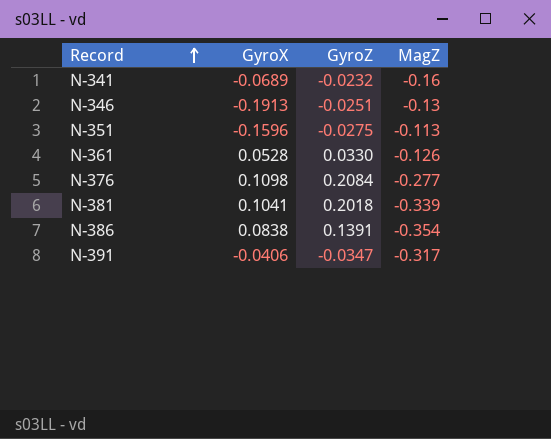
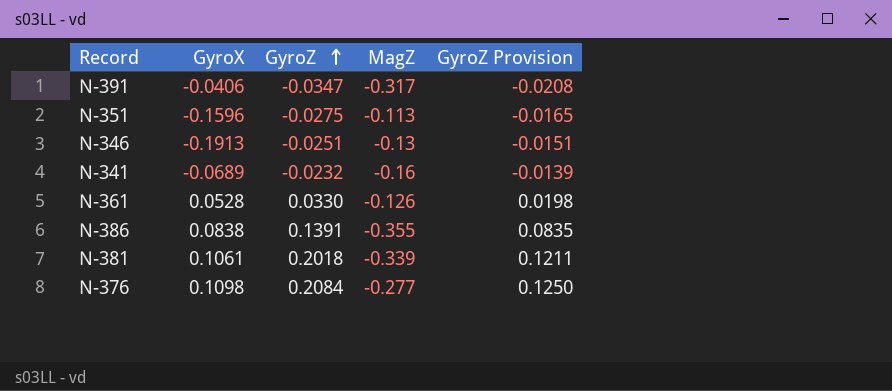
row order: Record ascending -> GyroZ ascending
column GyroZ Provision | formula: none -> [GyroZ] * 0.6
N-386 | MagZ: -0.354 -> -0.355
N-381 | GyroX: 0.1041 -> 0.1061

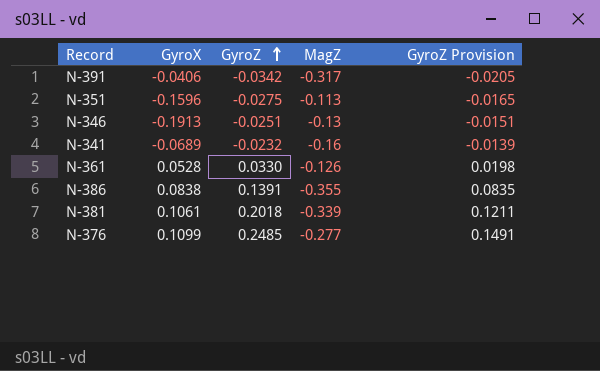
N-391 | GyroZ: -0.0347 -> -0.0342
N-391 | GyroZ Provision: -0.0208 -> -0.0205
N-376 | GyroX: 0.1098 -> 0.1099
N-376 | GyroZ: 0.2084 -> 0.2485
N-376 | GyroZ Provision: 0.1250 -> 0.1491

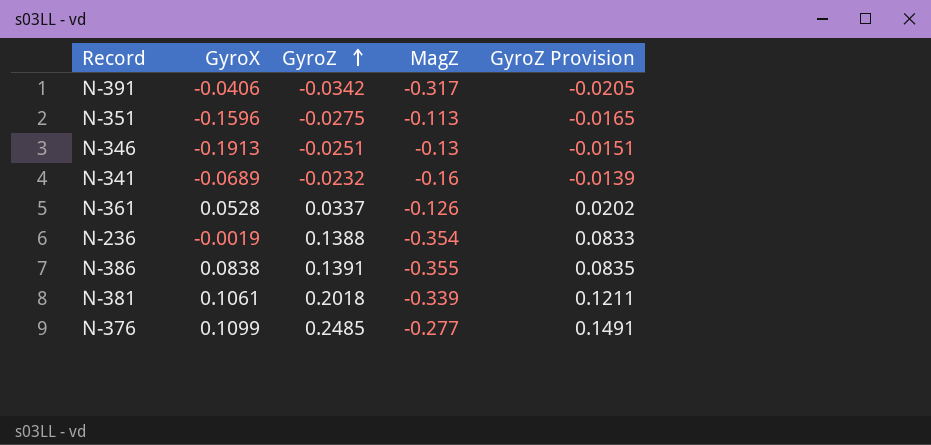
N-361 | GyroZ: 0.0330 -> 0.0337
N-361 | GyroZ Provision: 0.0198 -> 0.0202
row N-236: none -> -0.0019 | 0.1388 | -0.354 | 0.0833

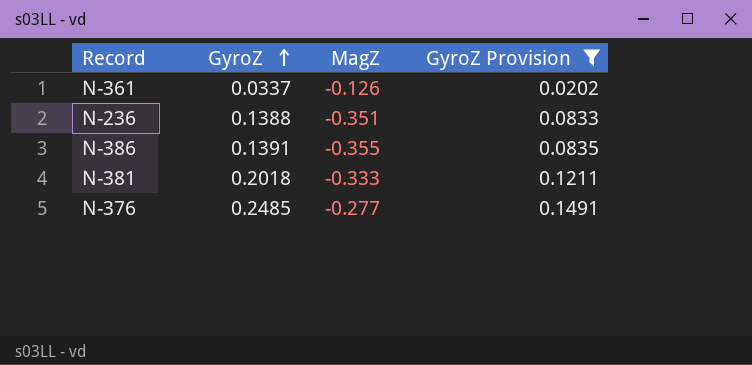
filter: none -> GyroZ Provision >= 0.0202
column GyroX | position: 2 -> none
N-236 | MagZ: -0.354 -> -0.351
N-381 | MagZ: -0.339 -> -0.333

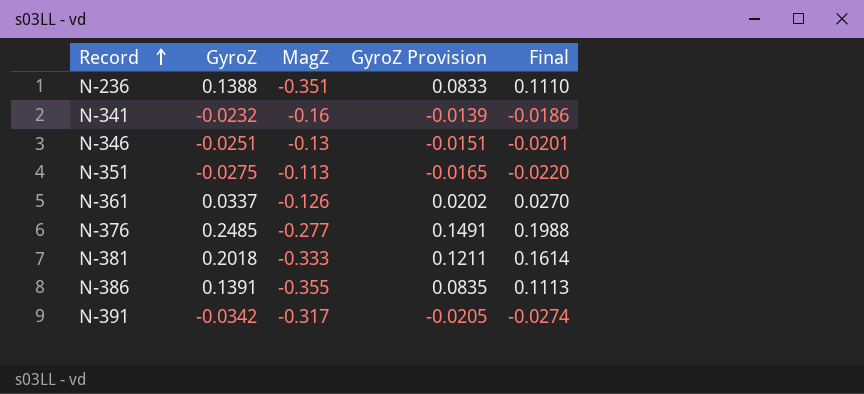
filter: GyroZ Provision >= 0.0202 -> none
row order: GyroZ ascending -> Record ascending
column Final | formula: none -> [GyroZ] * 0.8

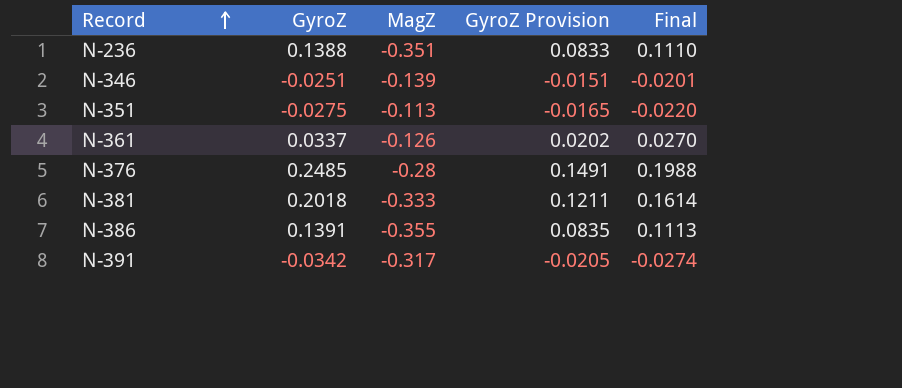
row N-341: -0.0232 | -0.16 | -0.0139 | -0.0186 -> none
N-346 | MagZ: -0.13 -> -0.139
N-376 | MagZ: -0.277 -> -0.28

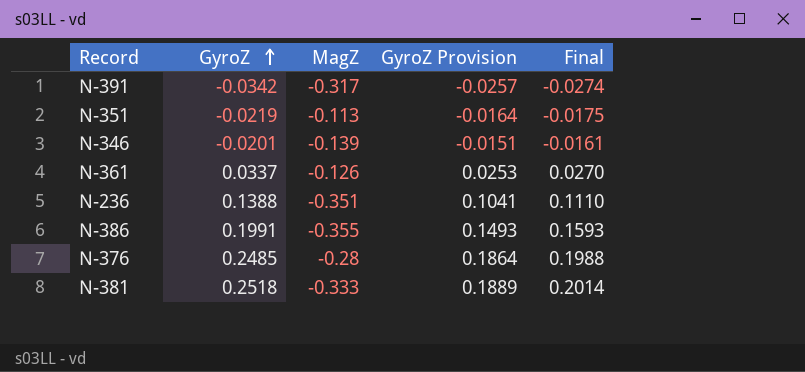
row order: Record ascending -> GyroZ ascending
column GyroZ Provision | formula: [GyroZ] * 0.6 -> [GyroZ] * 0.75
N-351 | GyroZ: -0.0275 -> -0.0219
N-351 | Final: -0.0220 -> -0.0175
N-346 | GyroZ: -0.0251 -> -0.0201
N-346 | Final: -0.0201 -> -0.0161
N-386 | GyroZ: 0.1391 -> 0.1991
N-386 | Final: 0.1113 -> 0.1593
N-381 | GyroZ: 0.2018 -> 0.2518
N-381 | Final: 0.1614 -> 0.2014

